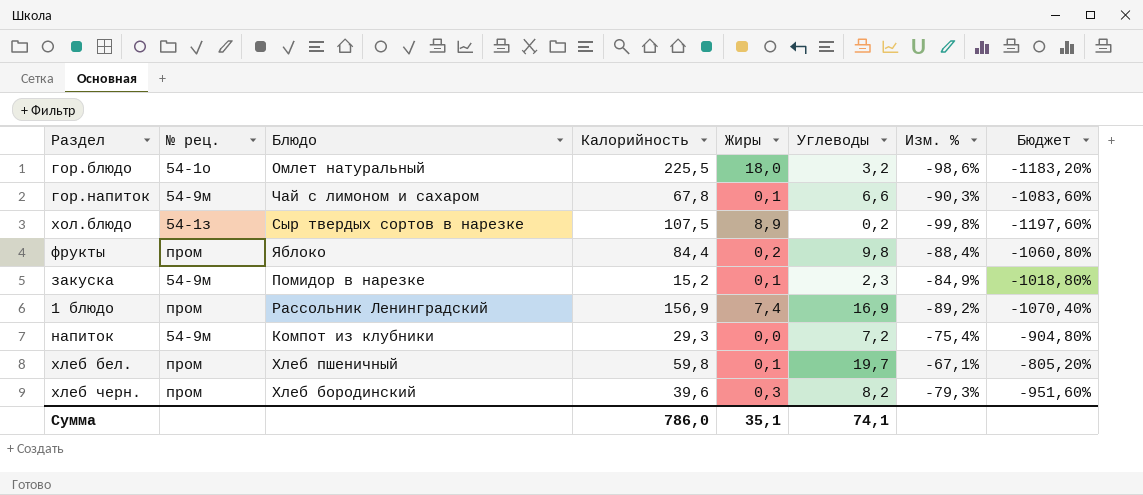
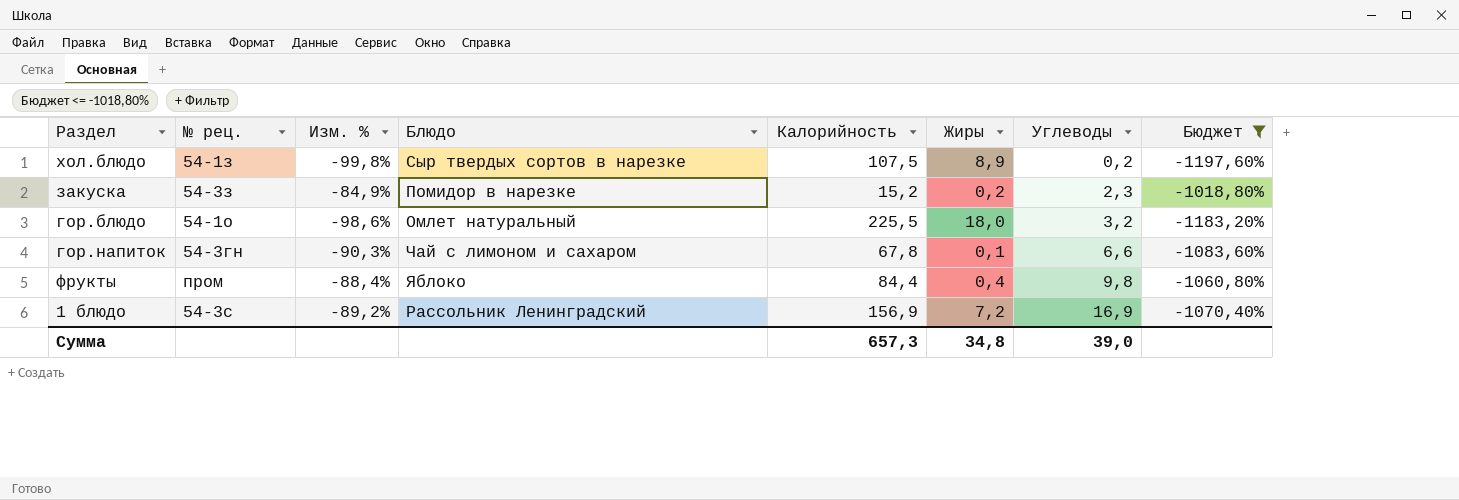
filter: none -> Бюджет <= -1018,80%
row order: none -> Углеводы ascending
column Изм. % | position: 7 -> 3
закуска | № рец.: 54-9м -> 54-3з
закуска | Жиры: 0,1 -> 0,2
гор.напиток | № рец.: 54-9м -> 54-3гн
фрукты | Жиры: 0,2 -> 0,4
1 блюдо | № рец.: пром -> 54-3с
1 блюдо | Жиры: 7,4 -> 7,2
Сумма | Калорийность: 786,0 -> 657,3
Сумма | Жиры: 35,1 -> 34,8
Сумма | Углеводы: 74,1 -> 39,0

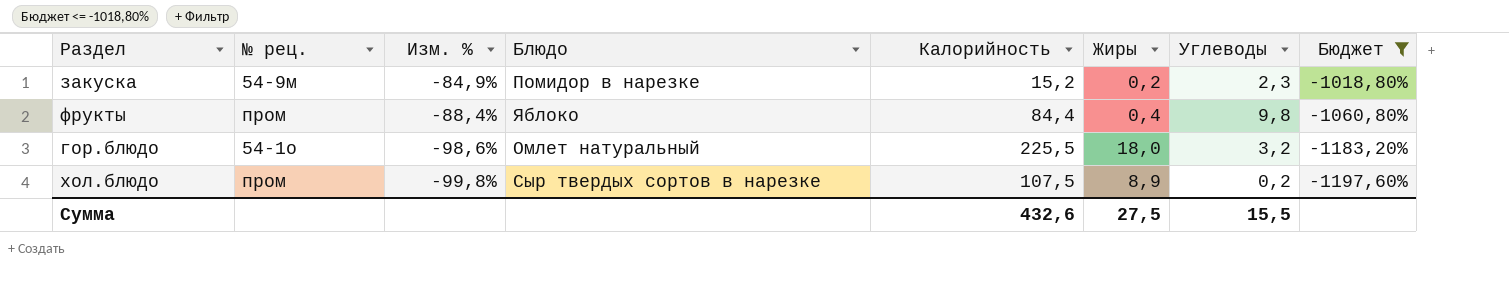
row order: Углеводы ascending -> Изм. % descending
row гор.напиток: 54-3гн | -90,3% | Чай с лимоном и сахаром | 67,8 | 0,1 | 6,6 | -1083,60% -> none
row 1 блюдо: 54-3с | -89,2% | Рассольник Ленинградский | 156,9 | 7,2 | 16,9 | -1070,40% -> none
закуска | № рец.: 54-3з -> 54-9м
хол.блюдо | № рец.: 54-1з -> пром
Сумма | Калорийность: 657,3 -> 432,6
Сумма | Жиры: 34,8 -> 27,5
Сумма | Углеводы: 39,0 -> 15,5

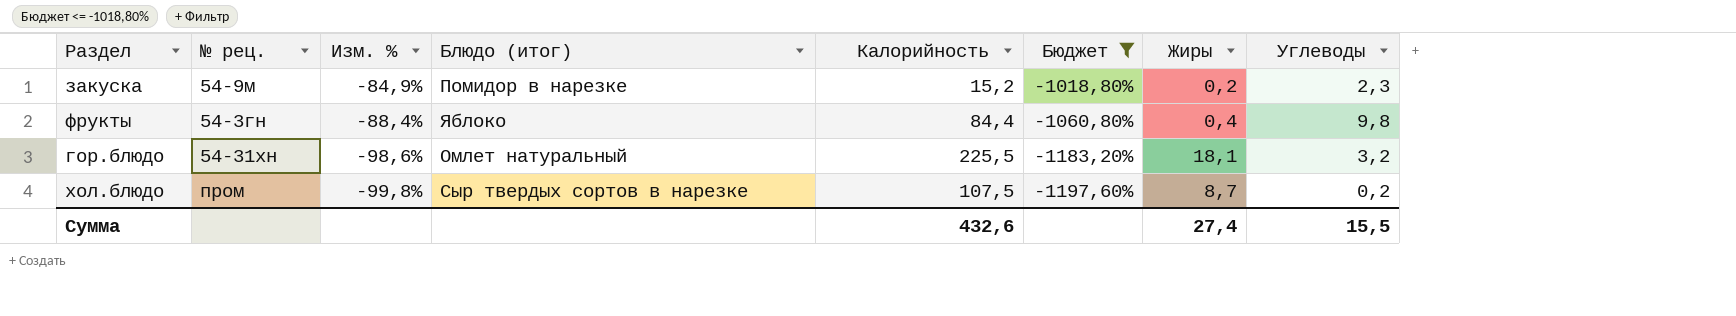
column name: Блюдо -> Блюдо (итог)
column Бюджет | position: 8 -> 6
фрукты | № рец.: пром -> 54-3гн
гор.блюдо | № рец.: 54-1о -> 54-31хн
гор.блюдо | Жиры: 18,0 -> 18,1
хол.блюдо | Жиры: 8,9 -> 8,7
Сумма | Жиры: 27,5 -> 27,4

